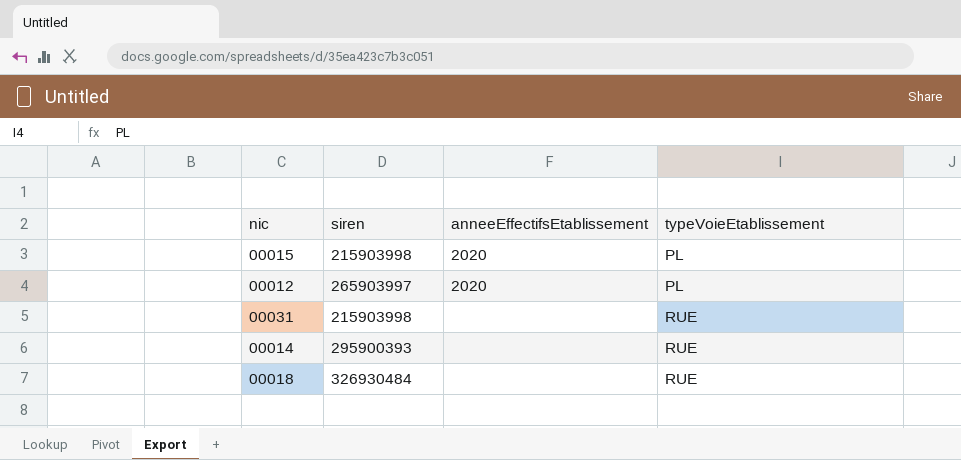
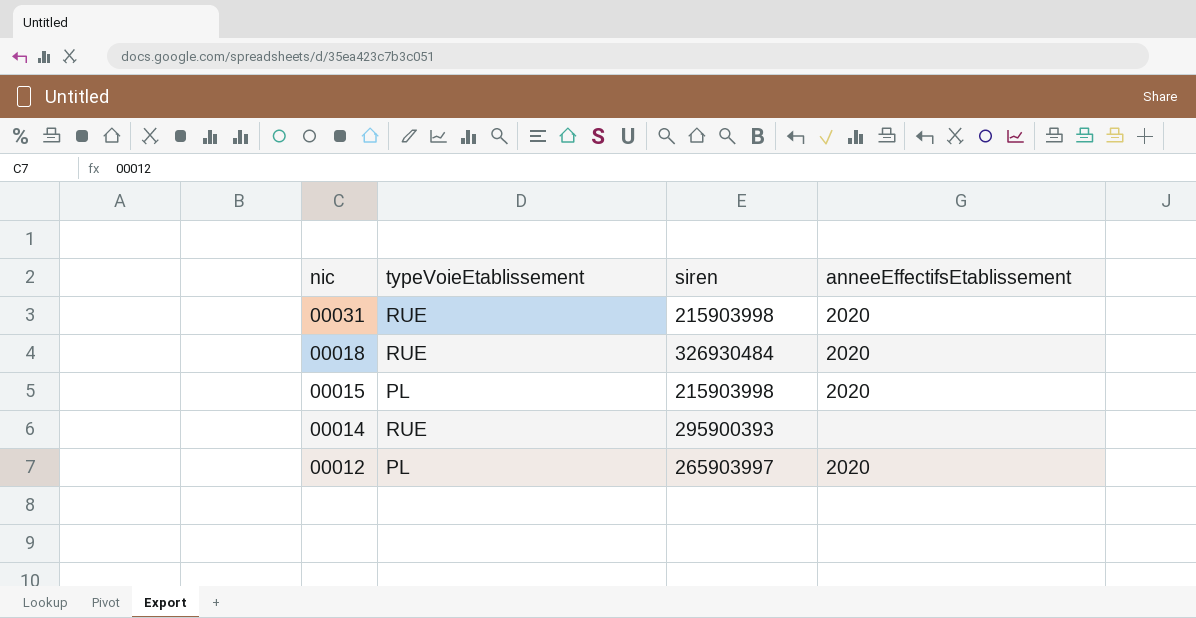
row order: typeVoieEtablissement ascending -> nic descending
column typeVoieEtablissement | position: 4 -> 2
00031 | anneeEffectifsEtablissement: none -> 2020
00018 | anneeEffectifsEtablissement: none -> 2020

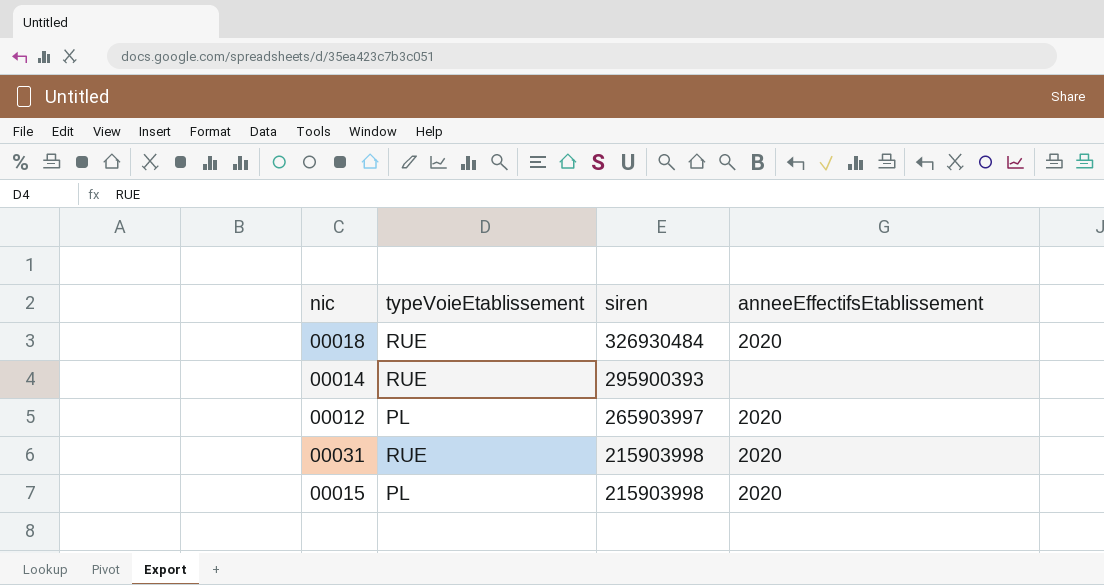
row order: nic descending -> siren descending

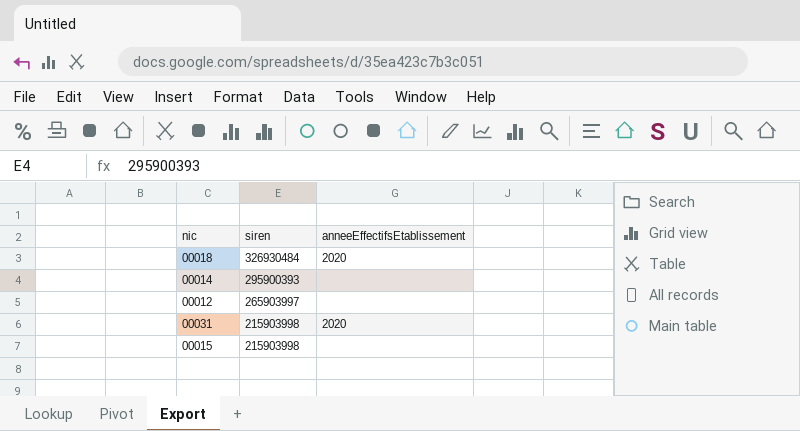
column typeVoieEtablissement | position: 2 -> none
00012 | anneeEffectifsEtablissement: 2020 -> none
00015 | anneeEffectifsEtablissement: 2020 -> none

